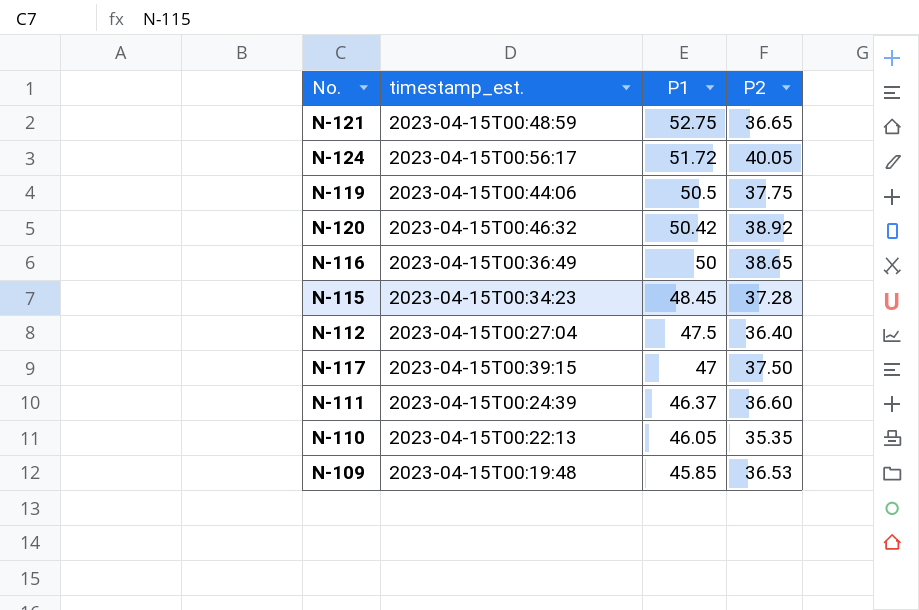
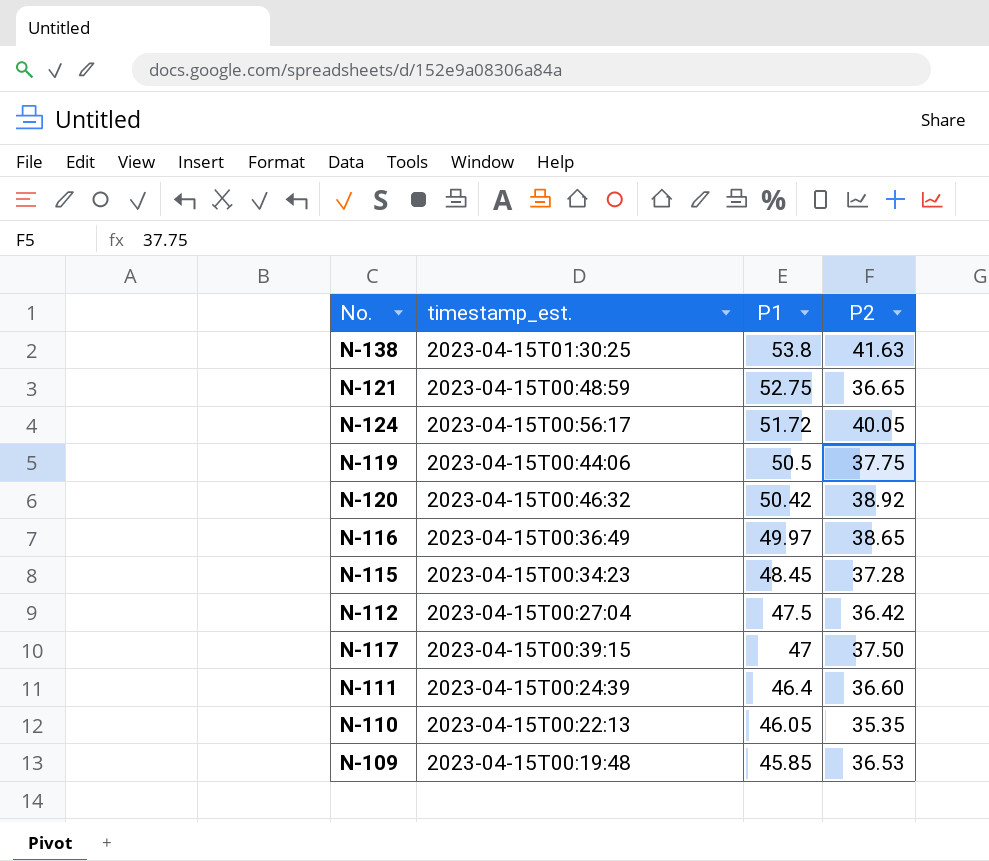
row N-138: none -> 2023-04-15T01:30:25 | 53.8 | 41.63
N-116 | P1: 50 -> 49.97
N-112 | P2: 36.40 -> 36.42
N-111 | P1: 46.37 -> 46.4

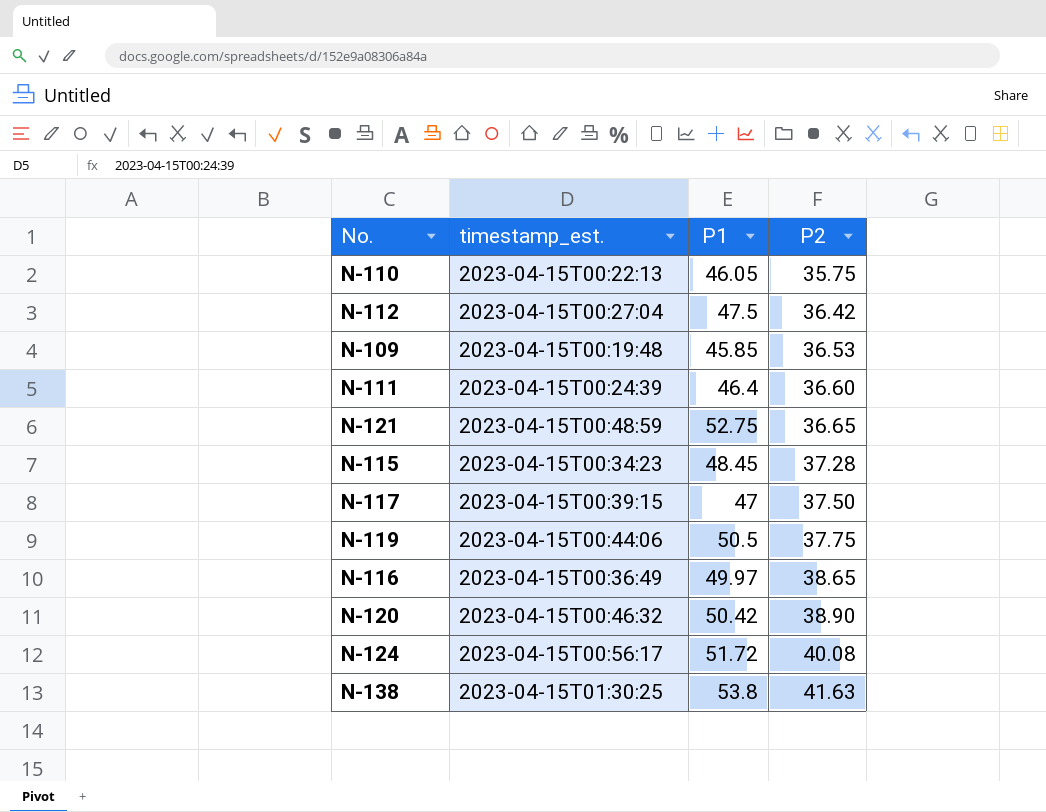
row order: P1 descending -> P2 ascending
N-110 | P2: 35.35 -> 35.75
N-120 | P2: 38.92 -> 38.90
N-124 | P2: 40.05 -> 40.08

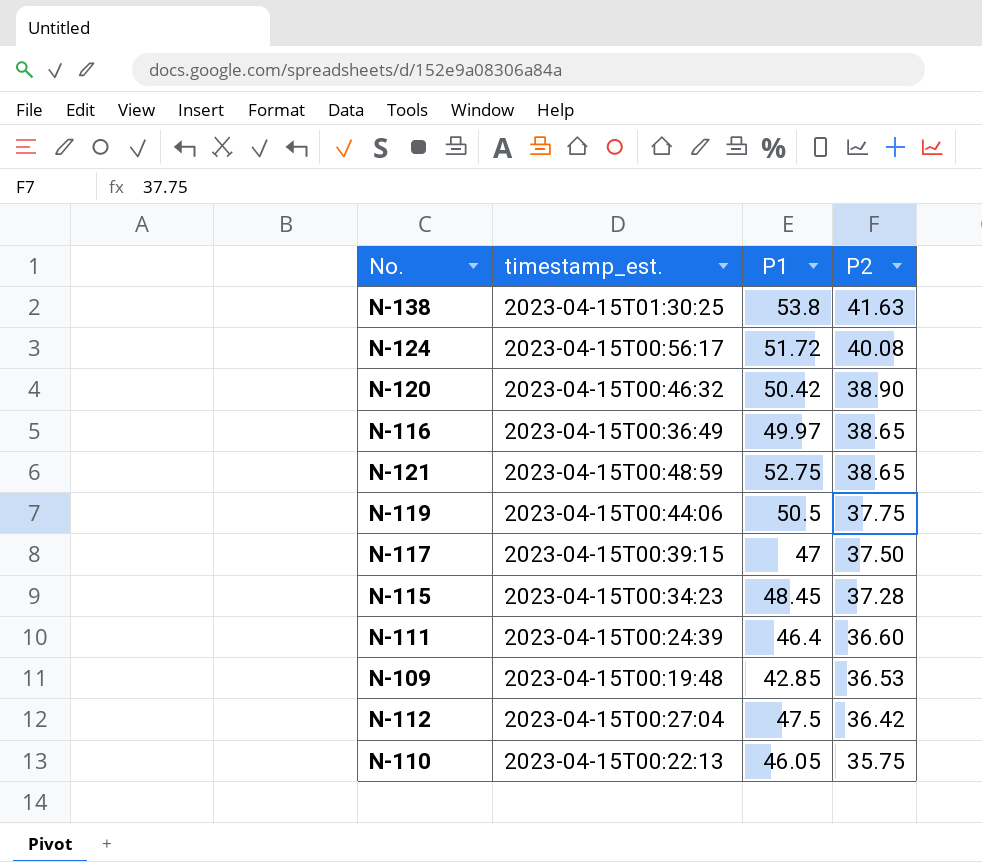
row order: P2 ascending -> P2 descending
N-121 | P2: 36.65 -> 38.65
N-109 | P1: 45.85 -> 42.85

